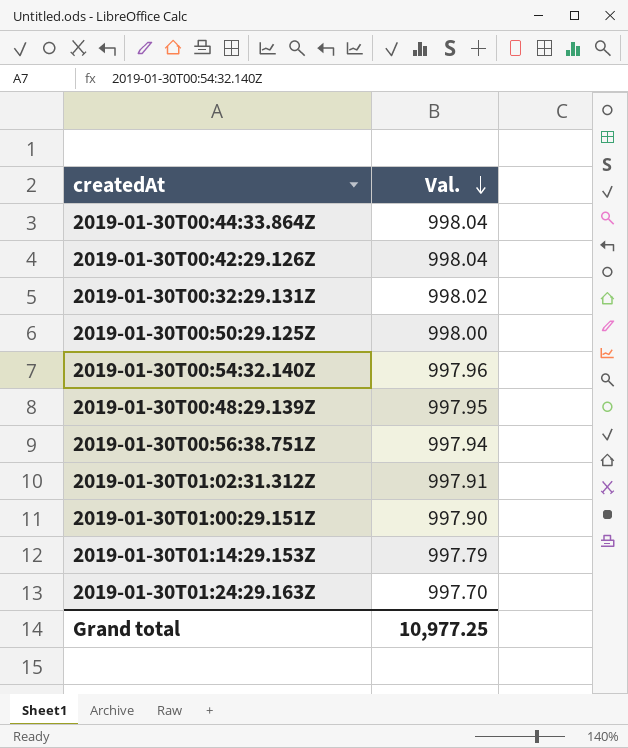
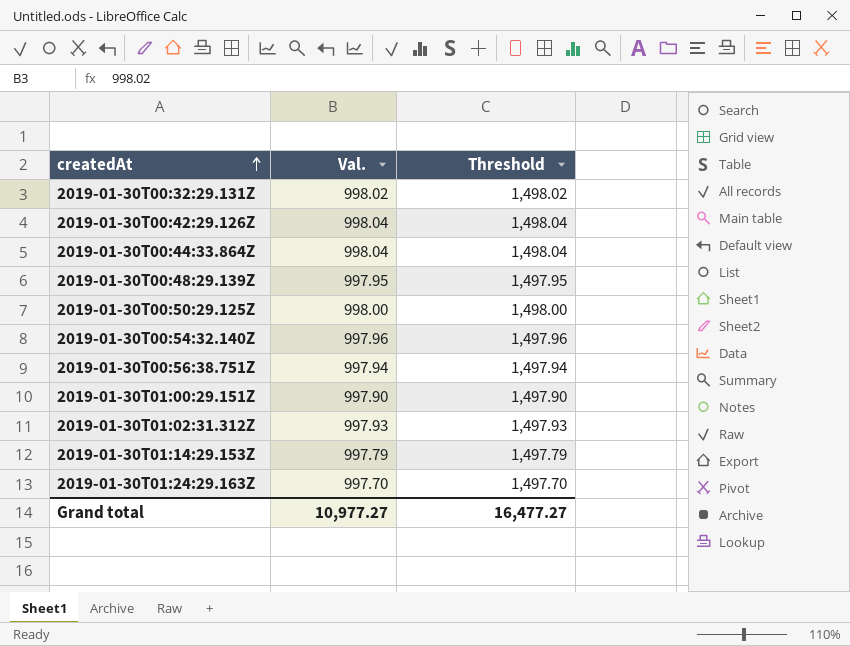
row order: Val. descending -> createdAt ascending
column Threshold | formula: none -> [Val.] + 500
2019-01-30T01:02:31.312Z | Val.: 997.91 -> 997.93
Grand total | Val.: 10,977.25 -> 10,977.27

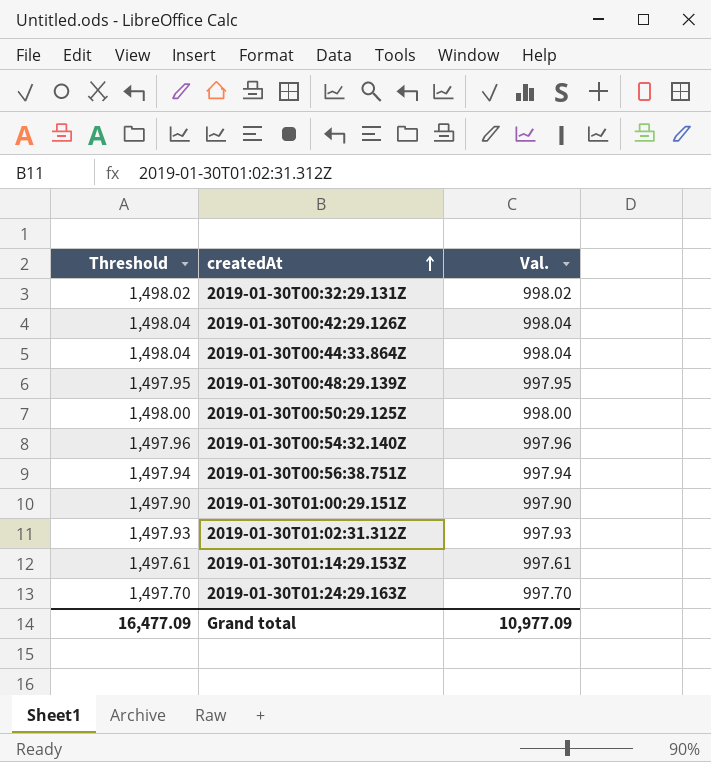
column Threshold | position: 3 -> 1
2019-01-30T01:14:29.153Z | Threshold: 1,497.79 -> 1,497.61
2019-01-30T01:14:29.153Z | Val.: 997.79 -> 997.61
Grand total | Threshold: 16,477.27 -> 16,477.09
Grand total | Val.: 10,977.27 -> 10,977.09

